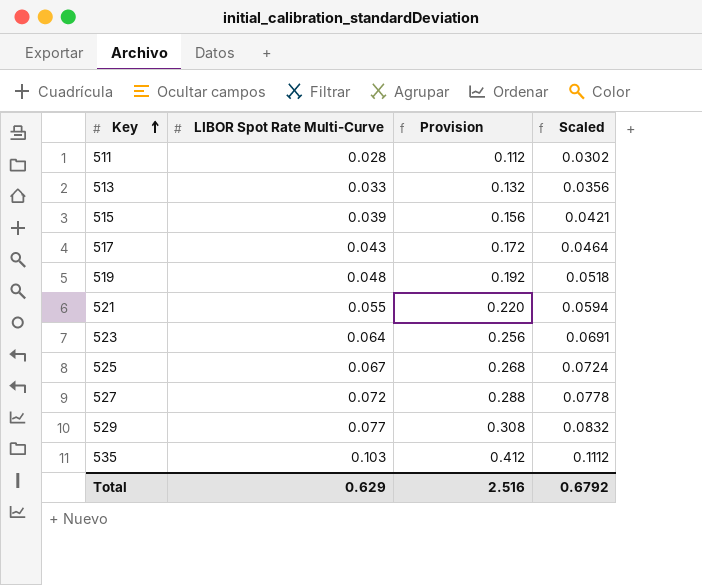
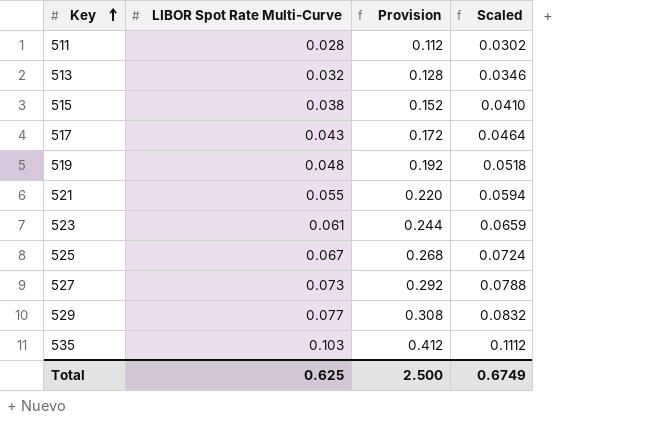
513 | LIBOR Spot Rate Multi-Curve: 0.033 -> 0.032
513 | Provision: 0.132 -> 0.128
513 | Scaled: 0.0356 -> 0.0346
515 | LIBOR Spot Rate Multi-Curve: 0.039 -> 0.038
515 | Provision: 0.156 -> 0.152
515 | Scaled: 0.0421 -> 0.0410
523 | LIBOR Spot Rate Multi-Curve: 0.064 -> 0.061
523 | Provision: 0.256 -> 0.244
523 | Scaled: 0.0691 -> 0.0659
527 | LIBOR Spot Rate Multi-Curve: 0.072 -> 0.073
527 | Provision: 0.288 -> 0.292
527 | Scaled: 0.0778 -> 0.0788
Total | LIBOR Spot Rate Multi-Curve: 0.629 -> 0.625
Total | Provision: 2.516 -> 2.500
Total | Scaled: 0.6792 -> 0.6749

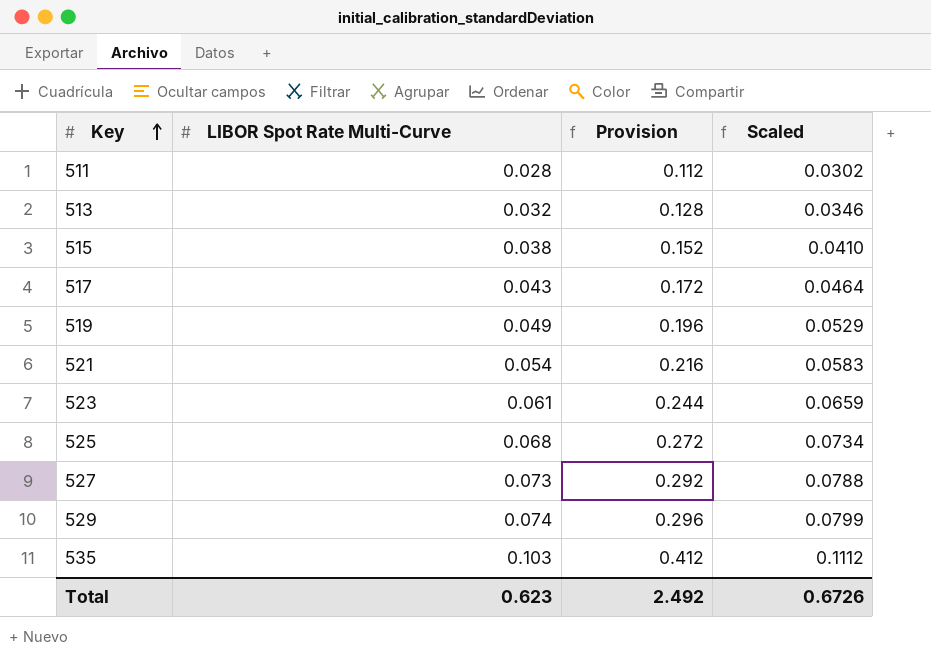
519 | LIBOR Spot Rate Multi-Curve: 0.048 -> 0.049
519 | Provision: 0.192 -> 0.196
519 | Scaled: 0.0518 -> 0.0529
521 | LIBOR Spot Rate Multi-Curve: 0.055 -> 0.054
521 | Provision: 0.220 -> 0.216
521 | Scaled: 0.0594 -> 0.0583
525 | LIBOR Spot Rate Multi-Curve: 0.067 -> 0.068
525 | Provision: 0.268 -> 0.272
525 | Scaled: 0.0724 -> 0.0734
529 | LIBOR Spot Rate Multi-Curve: 0.077 -> 0.074
529 | Provision: 0.308 -> 0.296
529 | Scaled: 0.0832 -> 0.0799
Total | LIBOR Spot Rate Multi-Curve: 0.625 -> 0.623
Total | Provision: 2.500 -> 2.492
Total | Scaled: 0.6749 -> 0.6726

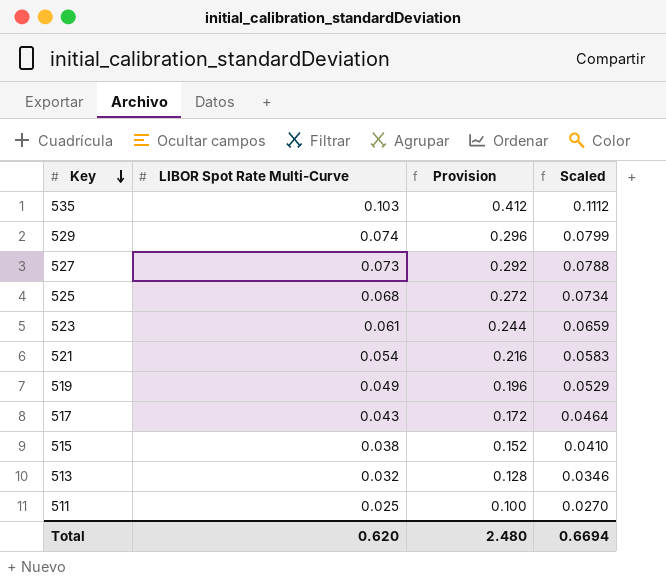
row order: Key ascending -> Key descending
511 | LIBOR Spot Rate Multi-Curve: 0.028 -> 0.025
511 | Provision: 0.112 -> 0.100
511 | Scaled: 0.0302 -> 0.0270
Total | LIBOR Spot Rate Multi-Curve: 0.623 -> 0.620
Total | Provision: 2.492 -> 2.480
Total | Scaled: 0.6726 -> 0.6694

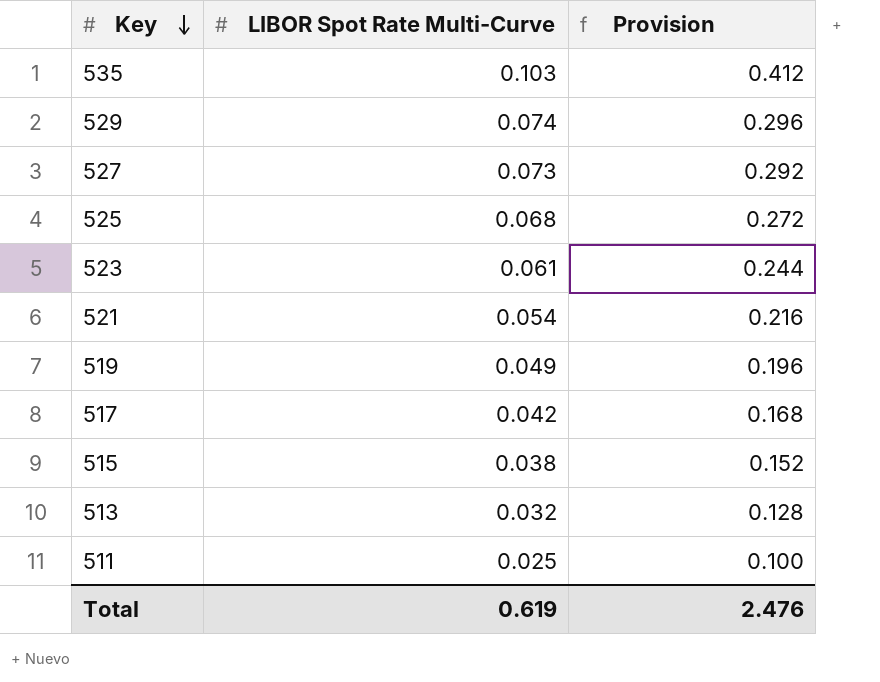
column Scaled | formula: [LIBOR Spot Rate Multi-Curve] * 1.08 -> none
517 | LIBOR Spot Rate Multi-Curve: 0.043 -> 0.042
517 | Provision: 0.172 -> 0.168
Total | LIBOR Spot Rate Multi-Curve: 0.620 -> 0.619
Total | Provision: 2.480 -> 2.476

